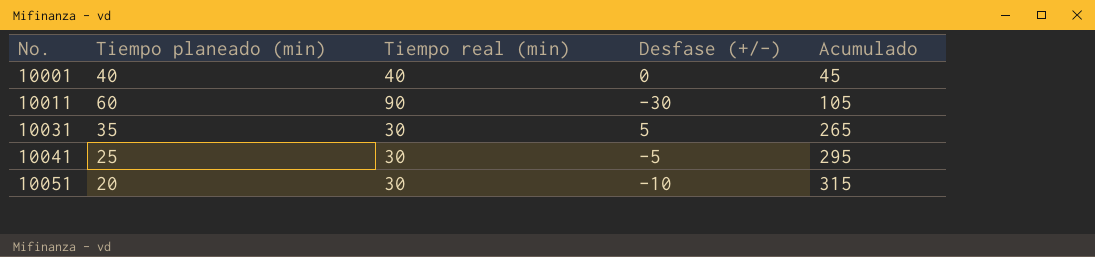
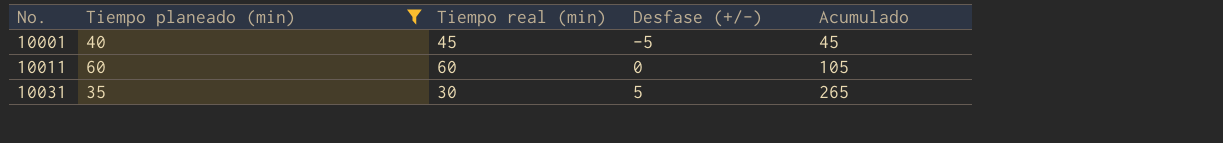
filter: none -> Tiempo planeado (min) >= 35
10001 | Tiempo real (min): 40 -> 45
10001 | Desfase (+/-): 0 -> -5
10011 | Tiempo real (min): 90 -> 60
10011 | Desfase (+/-): -30 -> 0

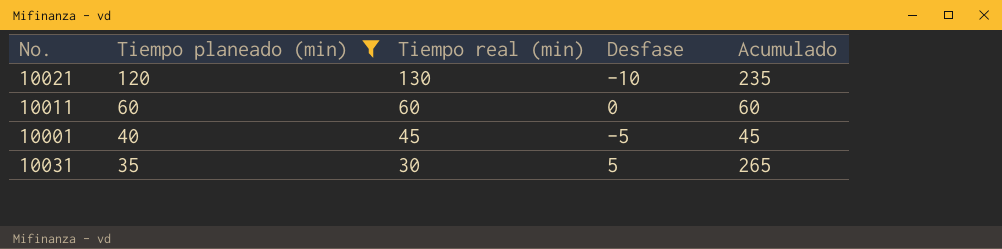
row order: No. ascending -> Tiempo planeado (min) descending
column name: Desfase (+/-) -> Desfase
row 10021: none -> 120 | 130 | -10 | 235
10011 | Acumulado: 105 -> 60

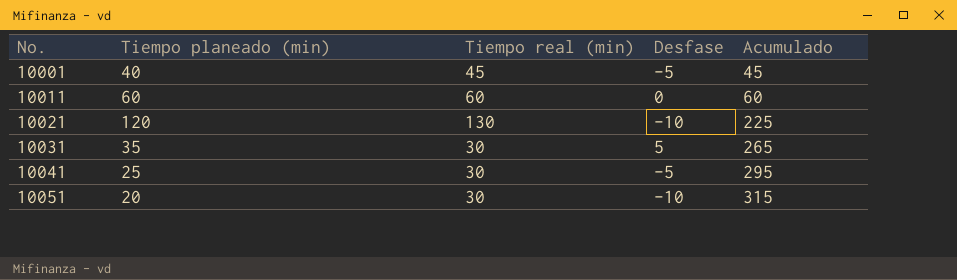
filter: Tiempo planeado (min) >= 35 -> none
row order: Tiempo planeado (min) descending -> No. ascending
10021 | Acumulado: 235 -> 225

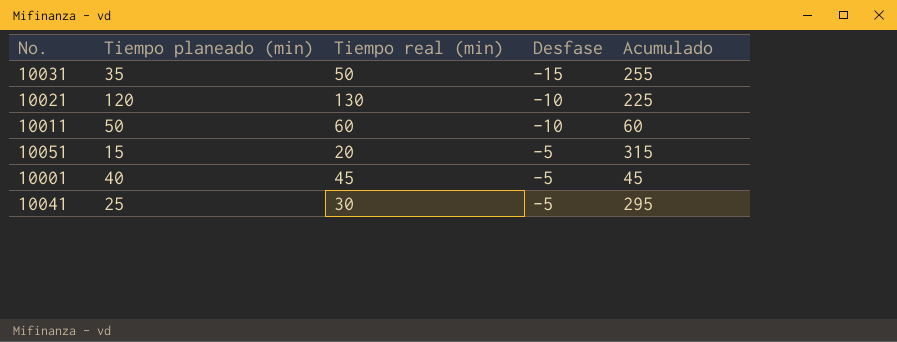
row order: No. ascending -> Desfase ascending
10031 | Tiempo real (min): 30 -> 50
10031 | Desfase: 5 -> -15
10031 | Acumulado: 265 -> 255
10011 | Tiempo planeado (min): 60 -> 50
10011 | Desfase: 0 -> -10
10051 | Tiempo planeado (min): 20 -> 15
10051 | Tiempo real (min): 30 -> 20
10051 | Desfase: -10 -> -5

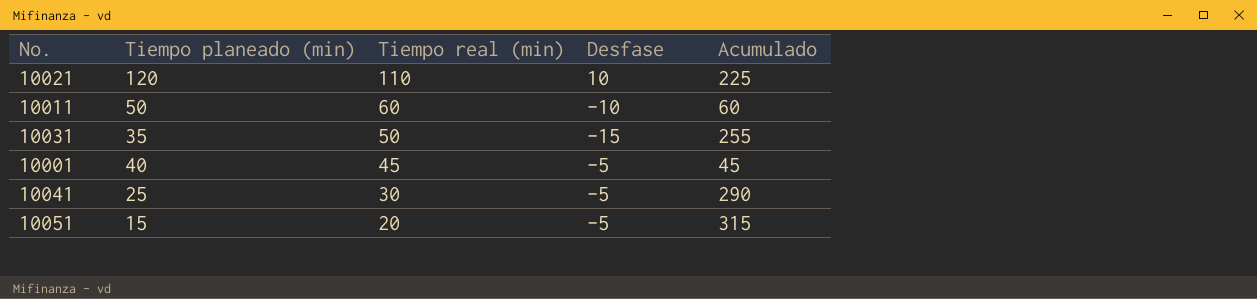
row order: Desfase ascending -> Tiempo real (min) descending
10021 | Tiempo real (min): 130 -> 110
10021 | Desfase: -10 -> 10
10041 | Acumulado: 295 -> 290

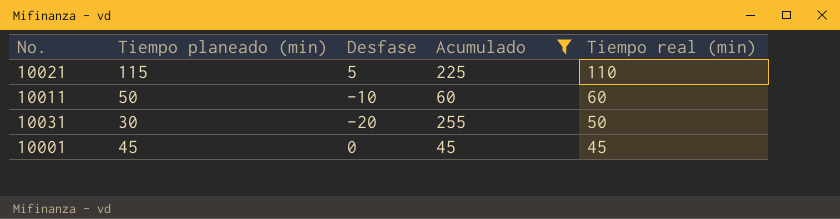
filter: none -> Acumulado <= 255
column Tiempo real (min) | position: 3 -> 5
10021 | Tiempo planeado (min): 120 -> 115
10021 | Desfase: 10 -> 5
10031 | Tiempo planeado (min): 35 -> 30
10031 | Desfase: -15 -> -20
10001 | Tiempo planeado (min): 40 -> 45
10001 | Desfase: -5 -> 0

